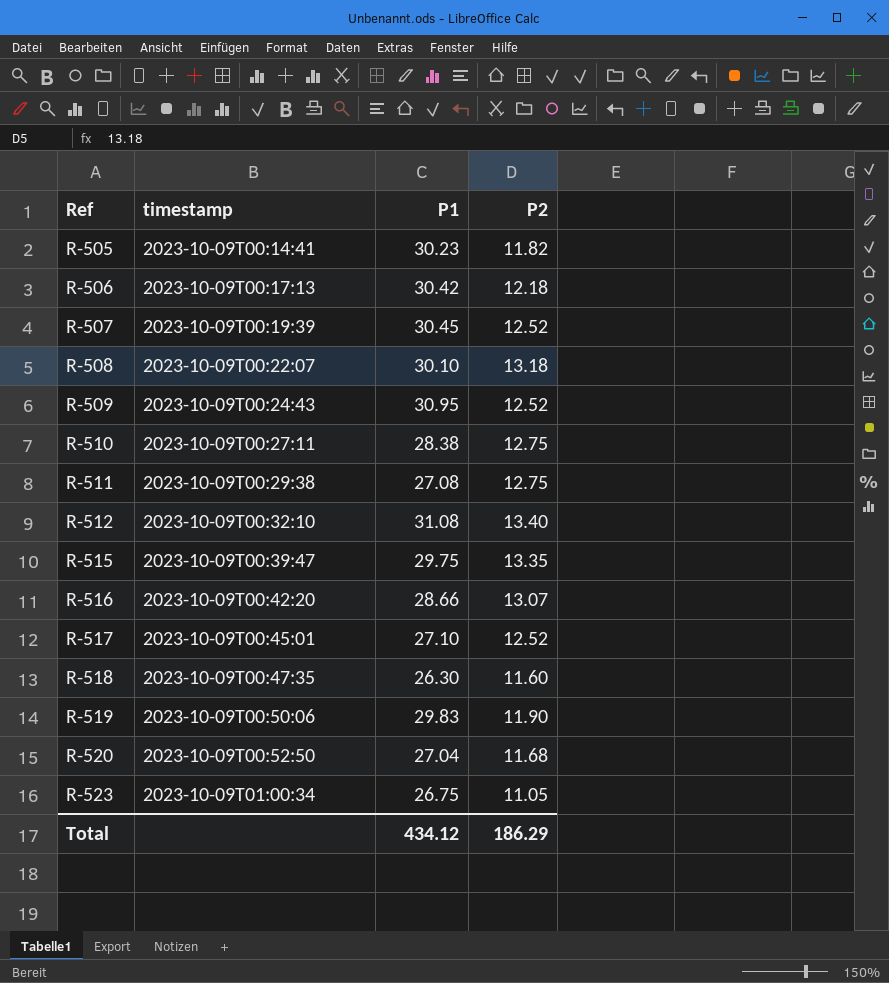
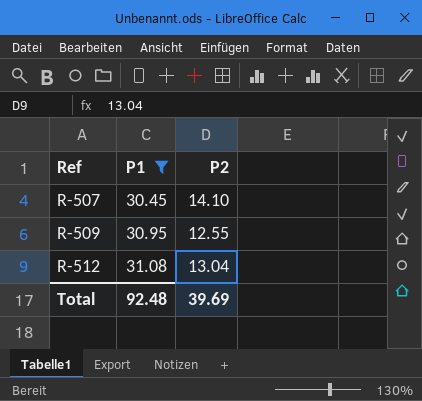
filter: none -> P1 >= 30.45
column timestamp | position: 2 -> none
R-507 | P2: 12.52 -> 14.10
R-509 | P2: 12.52 -> 12.55
R-512 | P2: 13.40 -> 13.04
Total | P1: 434.12 -> 92.48
Total | P2: 186.29 -> 39.69

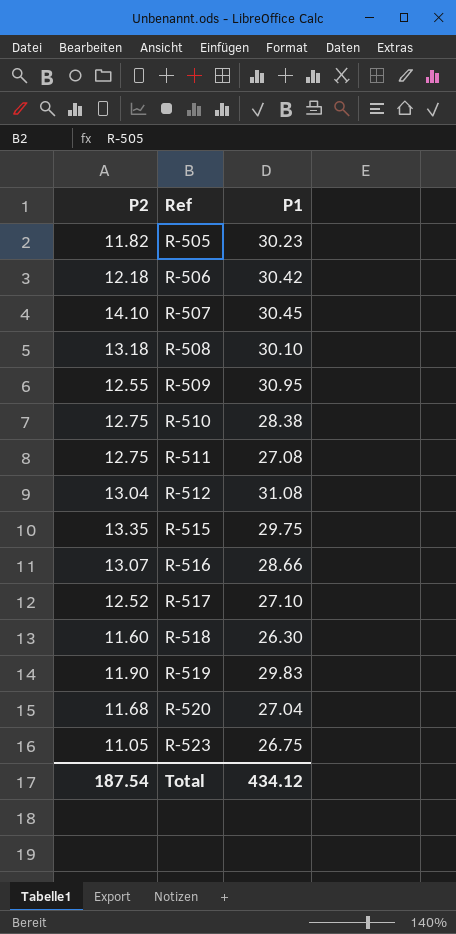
filter: P1 >= 30.45 -> none
column P2 | position: 3 -> 1
Total | P2: 39.69 -> 187.54
Total | P1: 92.48 -> 434.12

